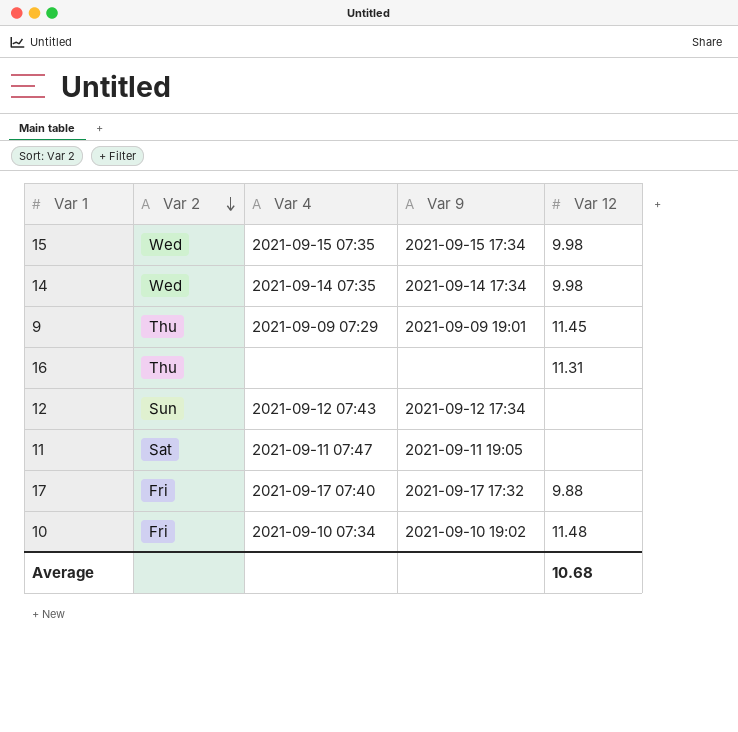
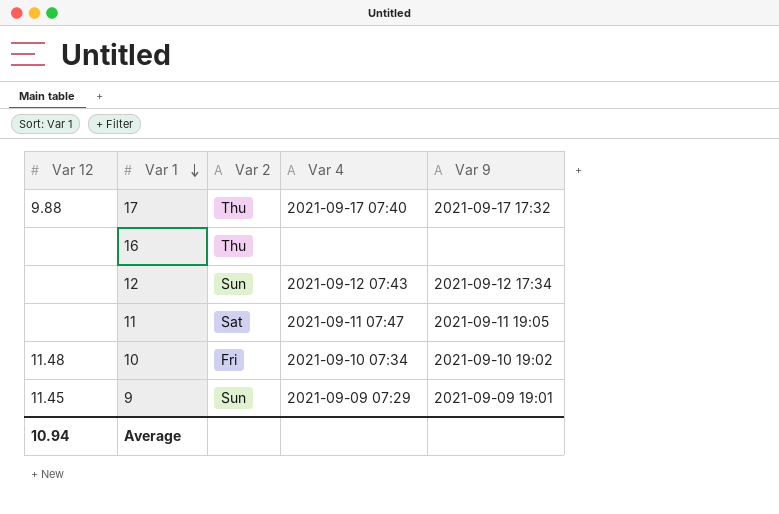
row order: Var 2 descending -> Var 1 descending
column Var 12 | position: 5 -> 1
row 15: Wed | 2021-09-15 07:35 | 2021-09-15 17:34 | 9.98 -> none
row 14: Wed | 2021-09-14 07:35 | 2021-09-14 17:34 | 9.98 -> none
17 | Var 2: Fri -> Thu
16 | Var 12: 11.31 -> none
9 | Var 2: Thu -> Sun
Average | Var 12: 10.68 -> 10.94

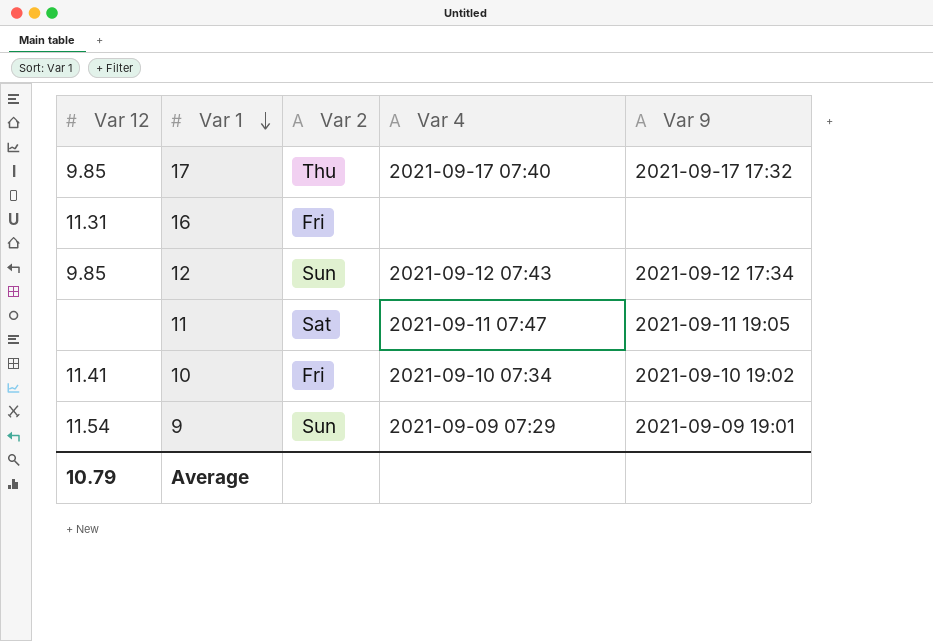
17 | Var 12: 9.88 -> 9.85
16 | Var 12: none -> 11.31
16 | Var 2: Thu -> Fri
12 | Var 12: none -> 9.85
10 | Var 12: 11.48 -> 11.41
9 | Var 12: 11.45 -> 11.54
Average | Var 12: 10.94 -> 10.79

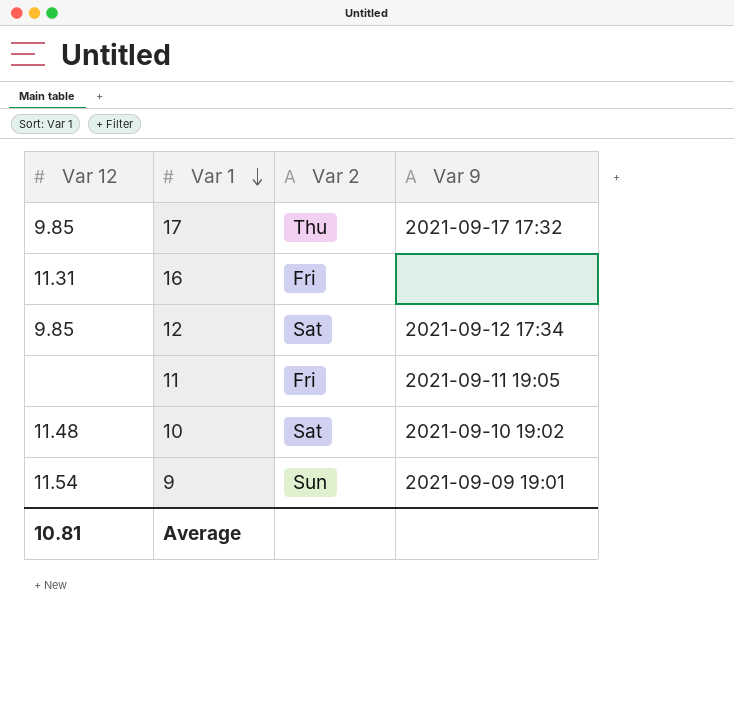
column Var 4 | position: 4 -> none
12 | Var 2: Sun -> Sat
11 | Var 2: Sat -> Fri
10 | Var 12: 11.41 -> 11.48
10 | Var 2: Fri -> Sat
Average | Var 12: 10.79 -> 10.81

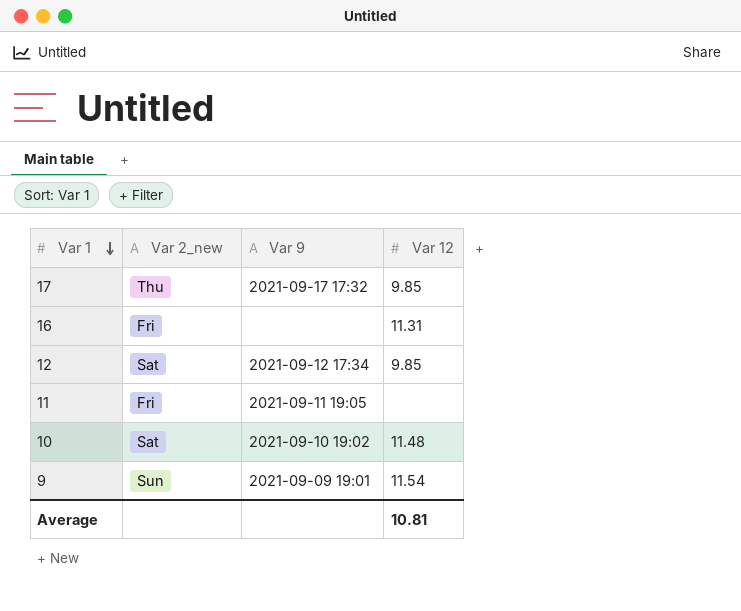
column name: Var 2 -> Var 2_new
column Var 12 | position: 1 -> 4

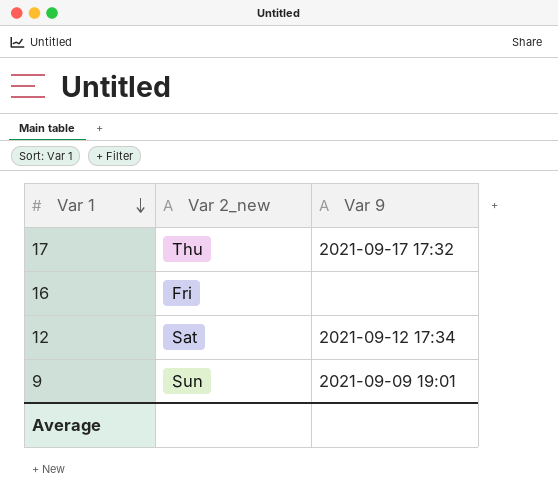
column Var 12 | position: 4 -> none
row 11: Fri | 2021-09-11 19:05 | none -> none
row 10: Sat | 2021-09-10 19:02 | 11.48 -> none

